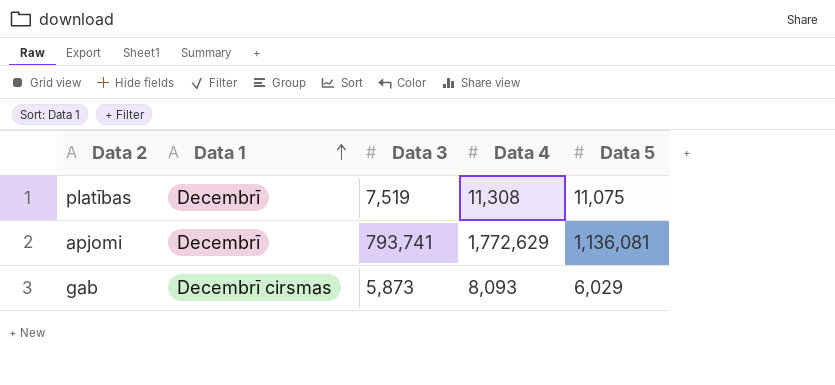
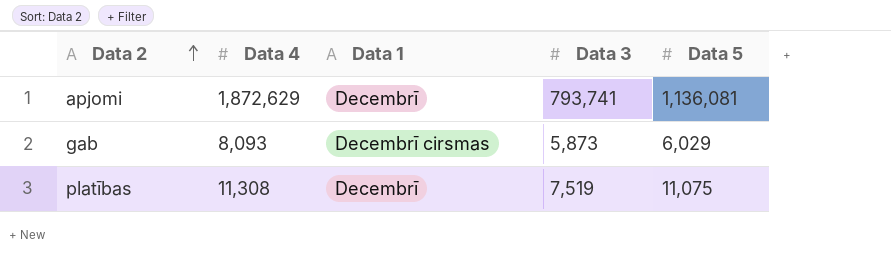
row order: Data 1 ascending -> Data 2 ascending
column Data 4 | position: 4 -> 2
apjomi | Data 4: 1,772,629 -> 1,872,629

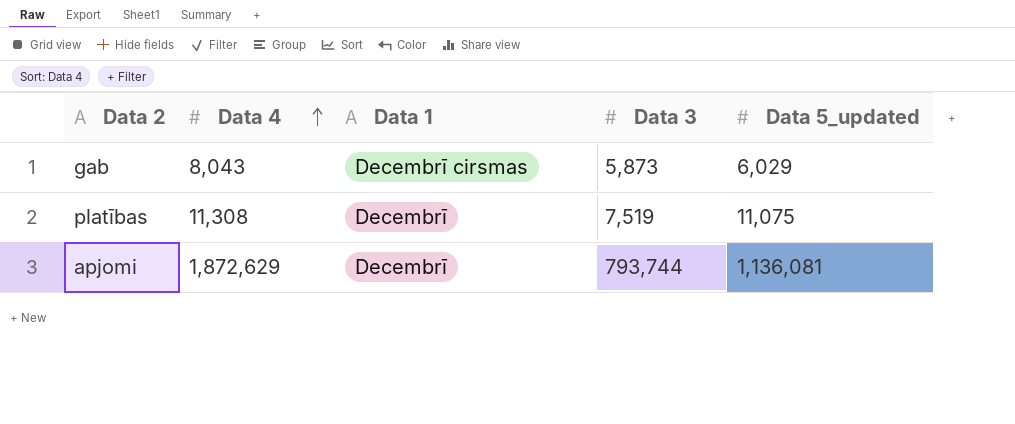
row order: Data 2 ascending -> Data 4 ascending
column name: Data 5 -> Data 5_updated
gab | Data 4: 8,093 -> 8,043
apjomi | Data 3: 793,741 -> 793,744

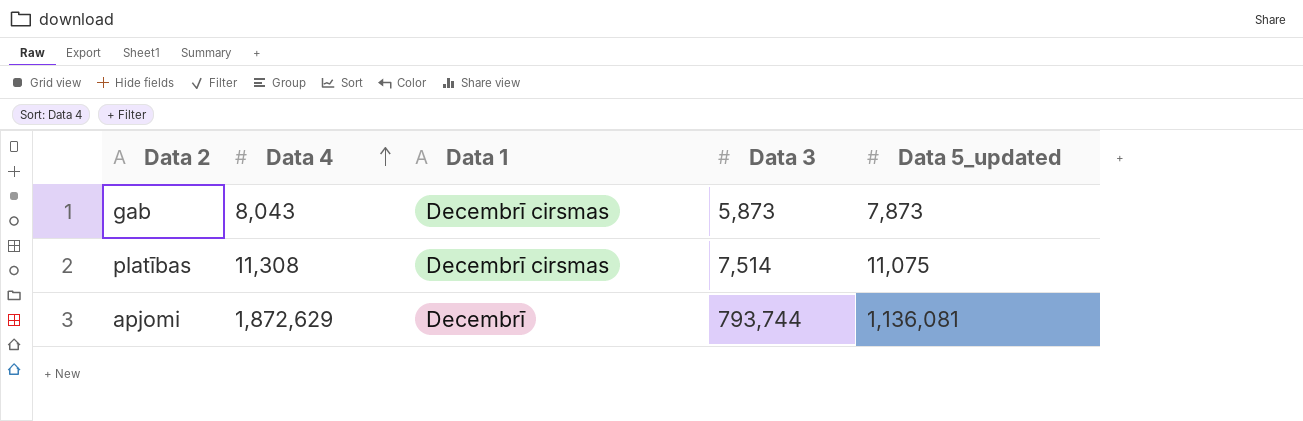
gab | Data 5_updated: 6,029 -> 7,873
platības | Data 1: Decembrī -> Decembrī cirsmas
platības | Data 3: 7,519 -> 7,514

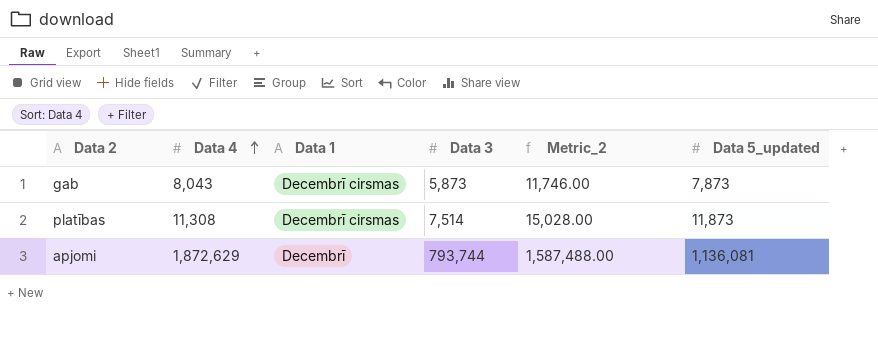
column Metric_2 | formula: none -> [Data 3] * 2
platības | Data 5_updated: 11,075 -> 11,873

